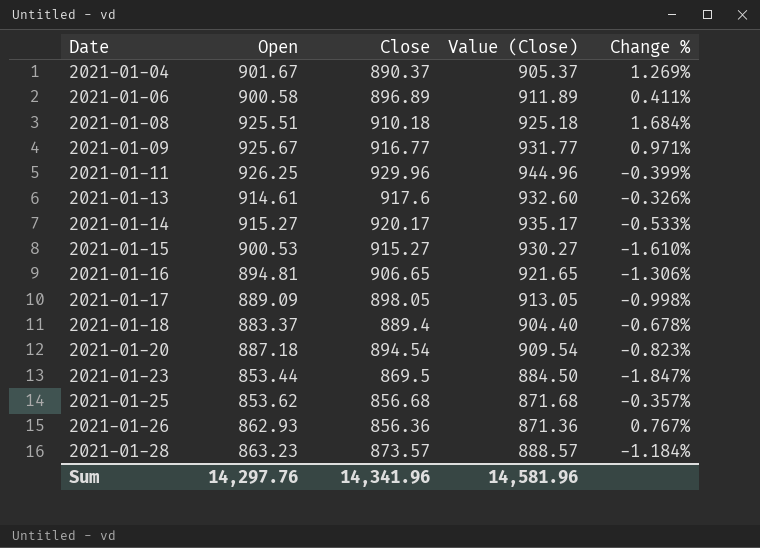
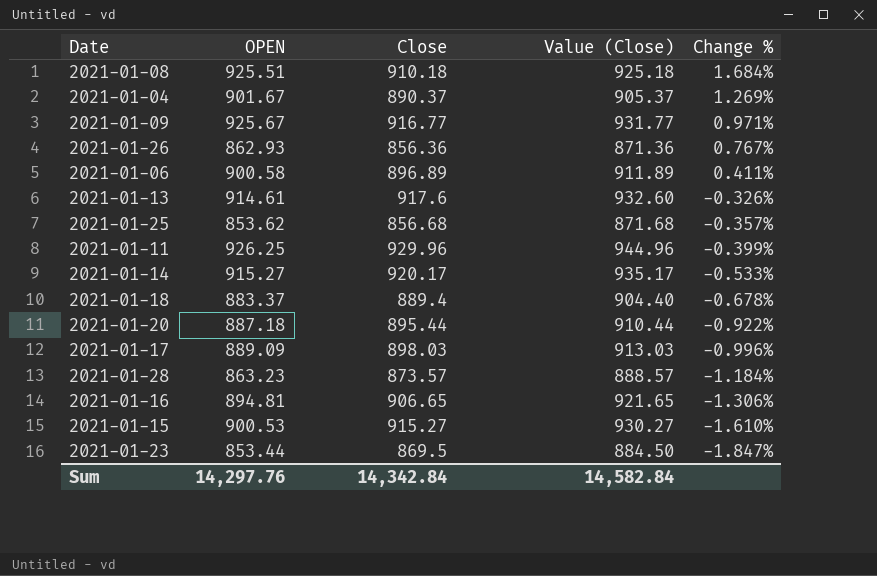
row order: Date ascending -> Change % descending
column name: Open -> OPEN
2021-01-20 | Close: 894.54 -> 895.44
2021-01-20 | Value (Close): 909.54 -> 910.44
2021-01-20 | Change %: -0.823% -> -0.922%
2021-01-17 | Close: 898.05 -> 898.03
2021-01-17 | Value (Close): 913.05 -> 913.03
2021-01-17 | Change %: -0.998% -> -0.996%
Sum | Close: 14,341.96 -> 14,342.84
Sum | Value (Close): 14,581.96 -> 14,582.84

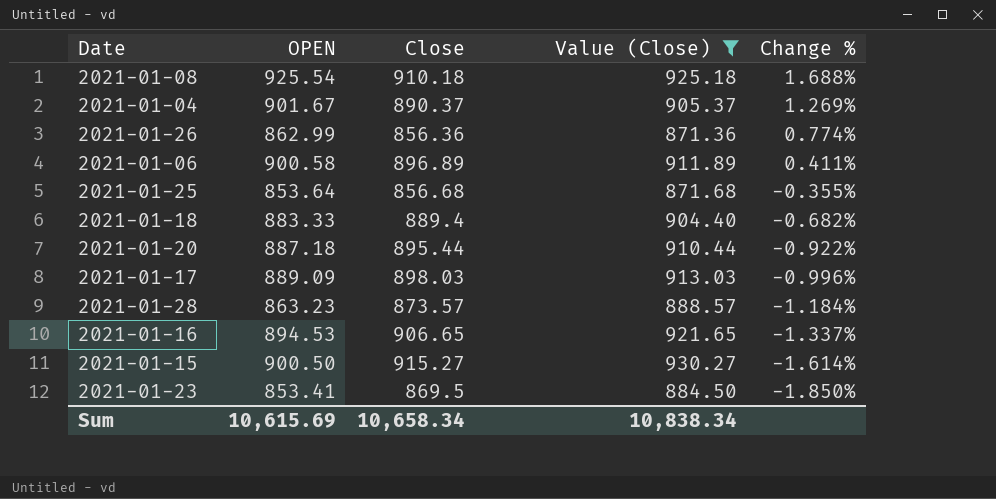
filter: none -> Value (Close) <= 930.27
2021-01-08 | OPEN: 925.51 -> 925.54
2021-01-08 | Change %: 1.684% -> 1.688%
2021-01-26 | OPEN: 862.93 -> 862.99
2021-01-26 | Change %: 0.767% -> 0.774%
2021-01-25 | OPEN: 853.62 -> 853.64
2021-01-25 | Change %: -0.357% -> -0.355%
2021-01-18 | OPEN: 883.37 -> 883.33
2021-01-18 | Change %: -0.678% -> -0.682%
2021-01-16 | OPEN: 894.81 -> 894.53
2021-01-16 | Change %: -1.306% -> -1.337%
2021-01-15 | OPEN: 900.53 -> 900.50
2021-01-15 | Change %: -1.610% -> -1.614%
2021-01-23 | OPEN: 853.44 -> 853.41
2021-01-23 | Change %: -1.847% -> -1.850%
Sum | OPEN: 14,297.76 -> 10,615.69
Sum | Close: 14,342.84 -> 10,658.34
Sum | Value (Close): 14,582.84 -> 10,838.34

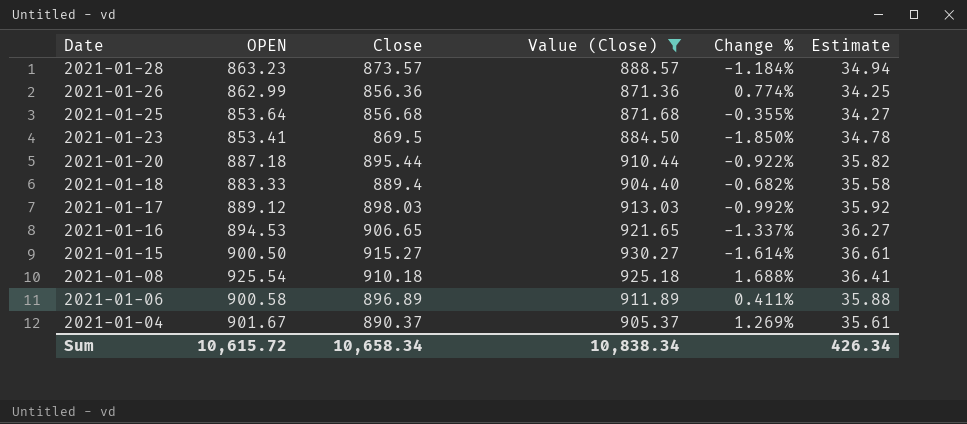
row order: Change % descending -> Date descending
column Estimate | formula: none -> [Close] * 0.04
2021-01-17 | OPEN: 889.09 -> 889.12
2021-01-17 | Change %: -0.996% -> -0.992%
Sum | OPEN: 10,615.69 -> 10,615.72

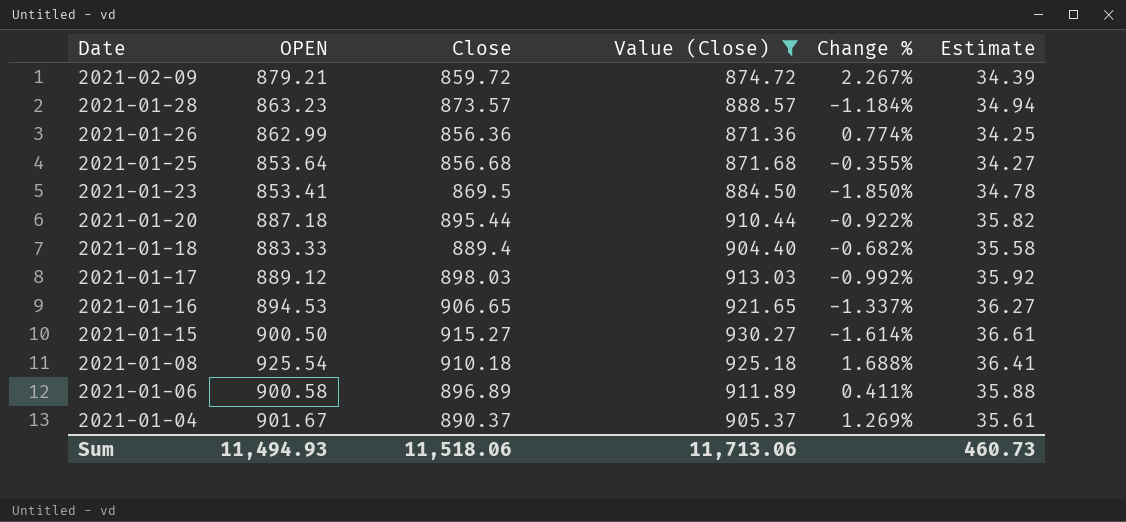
row 2021-02-09: none -> 879.21 | 859.72 | 874.72 | 2.267% | 34.39
Sum | OPEN: 10,615.72 -> 11,494.93
Sum | Close: 10,658.34 -> 11,518.06
Sum | Value (Close): 10,838.34 -> 11,713.06
Sum | Estimate: 426.34 -> 460.73

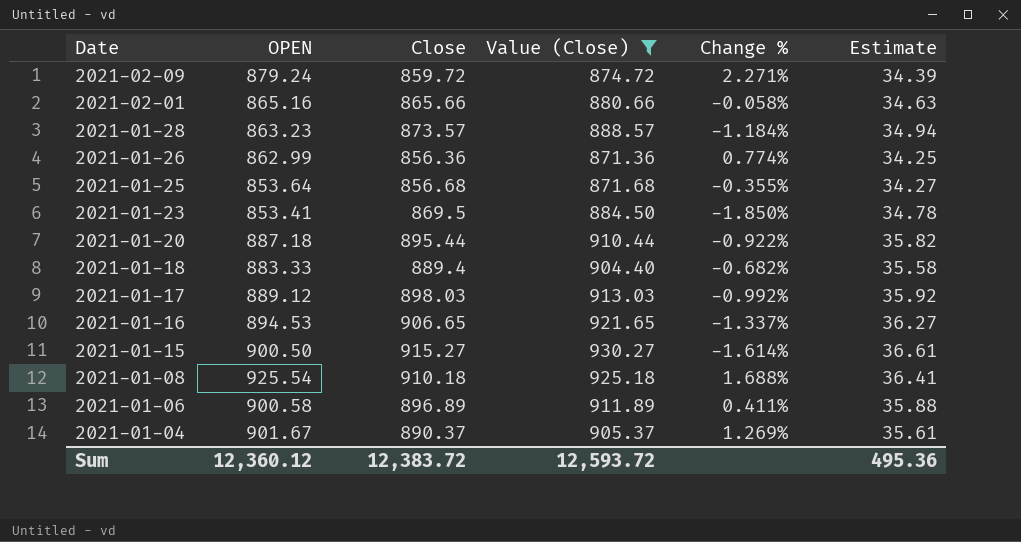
2021-02-09 | OPEN: 879.21 -> 879.24
2021-02-09 | Change %: 2.267% -> 2.271%
row 2021-02-01: none -> 865.16 | 865.66 | 880.66 | -0.058% | 34.63
Sum | OPEN: 11,494.93 -> 12,360.12
Sum | Close: 11,518.06 -> 12,383.72
Sum | Value (Close): 11,713.06 -> 12,593.72
Sum | Estimate: 460.73 -> 495.36

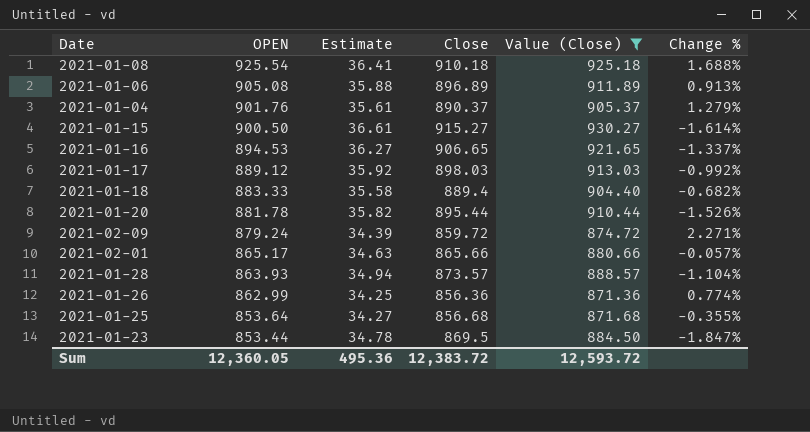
row order: Date descending -> OPEN descending
column Estimate | position: 6 -> 3
2021-01-06 | OPEN: 900.58 -> 905.08
2021-01-06 | Change %: 0.411% -> 0.913%
2021-01-04 | OPEN: 901.67 -> 901.76
2021-01-04 | Change %: 1.269% -> 1.279%
2021-01-20 | OPEN: 887.18 -> 881.78
2021-01-20 | Change %: -0.922% -> -1.526%
2021-02-01 | OPEN: 865.16 -> 865.17
2021-02-01 | Change %: -0.058% -> -0.057%
2021-01-28 | OPEN: 863.23 -> 863.93
2021-01-28 | Change %: -1.184% -> -1.104%
2021-01-23 | OPEN: 853.41 -> 853.44
2021-01-23 | Change %: -1.850% -> -1.847%
Sum | OPEN: 12,360.12 -> 12,360.05

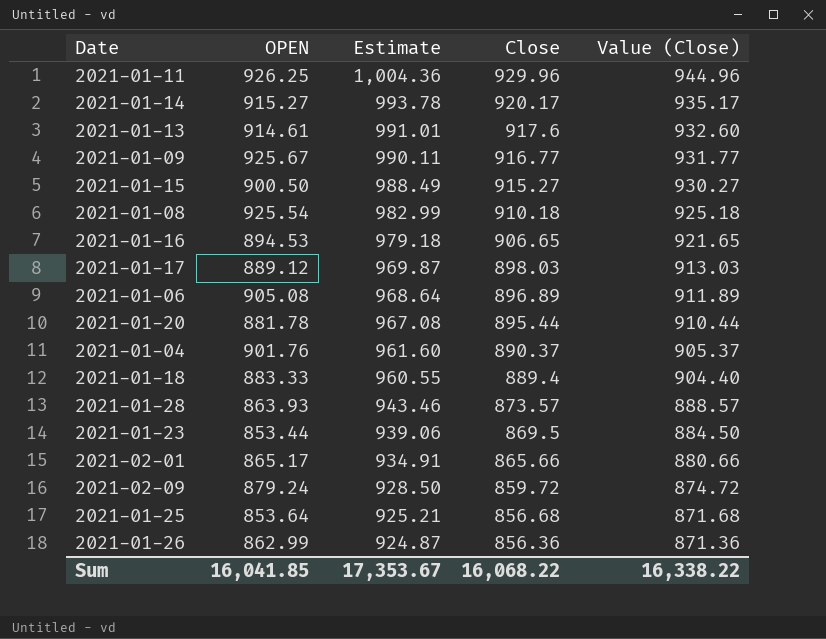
filter: Value (Close) <= 930.27 -> none
row order: OPEN descending -> Estimate descending
column Change % | formula: ([OPEN] - [Close]) / [Close] -> none
column Estimate | formula: [Close] * 0.04 -> [Close] * 1.08
Sum | OPEN: 12,360.05 -> 16,041.85
Sum | Estimate: 495.36 -> 17,353.67
Sum | Close: 12,383.72 -> 16,068.22
Sum | Value (Close): 12,593.72 -> 16,338.22

